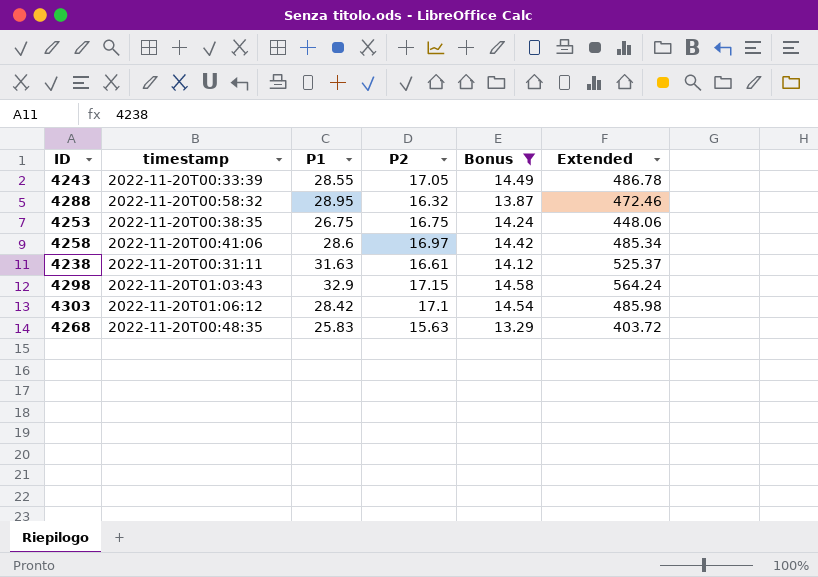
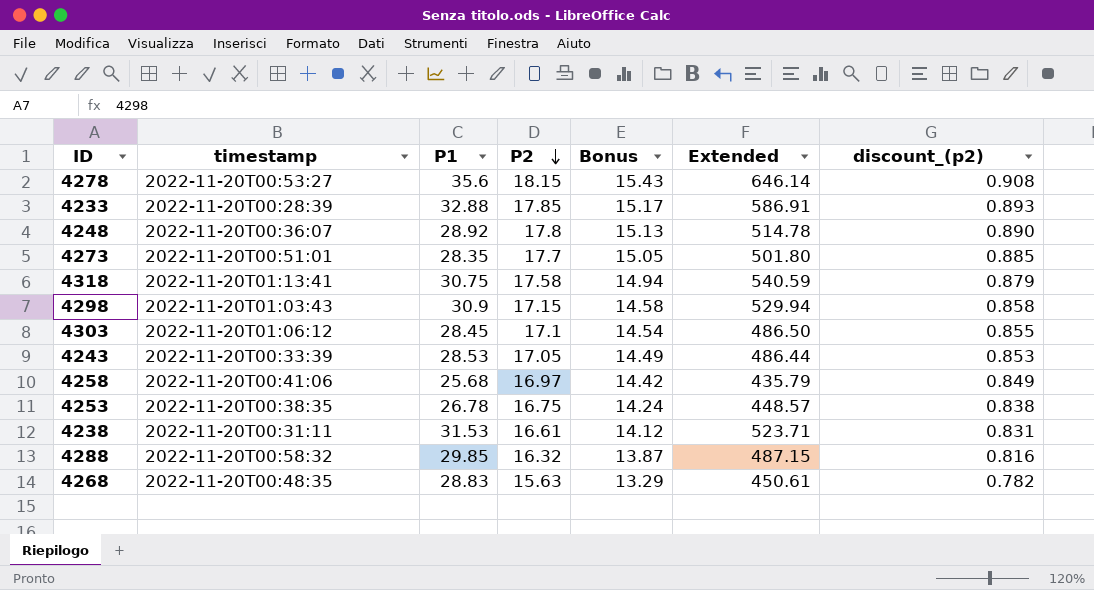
filter: Bonus <= 14.58 -> none
row order: none -> P2 descending
column discount_(p2) | formula: none -> [P2] * 0.05
4298 | P1: 32.9 -> 30.9
4298 | Extended: 564.24 -> 529.94
4303 | P1: 28.42 -> 28.45
4303 | Extended: 485.98 -> 486.50
4243 | P1: 28.55 -> 28.53
4243 | Extended: 486.78 -> 486.44
4258 | P1: 28.6 -> 25.68
4258 | Extended: 485.34 -> 435.79
4253 | P1: 26.75 -> 26.78
4253 | Extended: 448.06 -> 448.57
4238 | P1: 31.63 -> 31.53
4238 | Extended: 525.37 -> 523.71
4288 | P1: 28.95 -> 29.85
4288 | Extended: 472.46 -> 487.15
4268 | P1: 25.83 -> 28.83
4268 | Extended: 403.72 -> 450.61

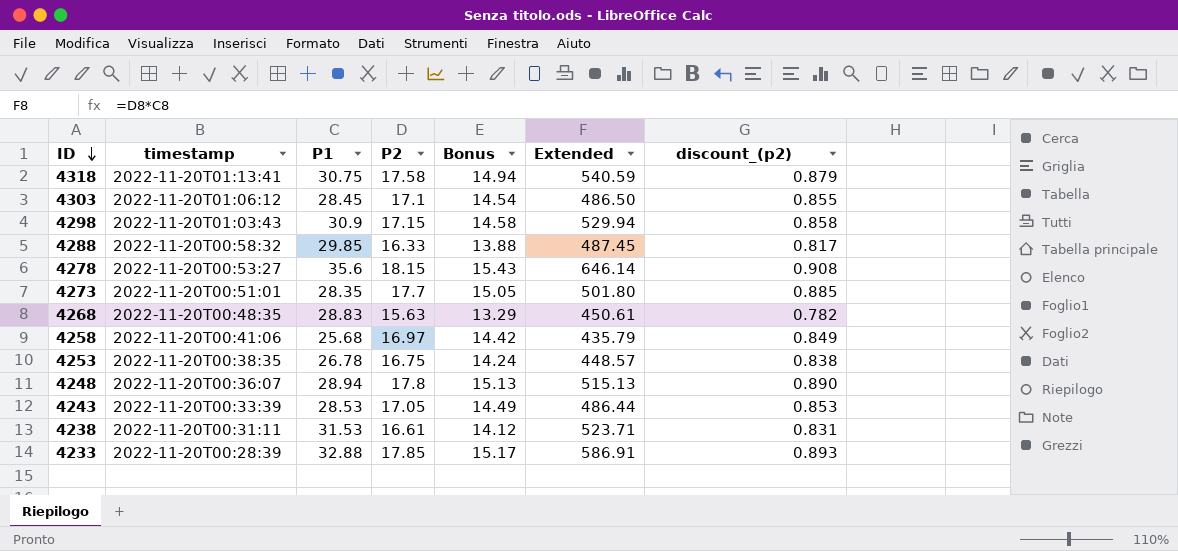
row order: P2 descending -> ID descending
4288 | P2: 16.32 -> 16.33
4288 | Bonus: 13.87 -> 13.88
4288 | Extended: 487.15 -> 487.45
4288 | discount_(p2): 0.816 -> 0.817
4248 | P1: 28.92 -> 28.94
4248 | Extended: 514.78 -> 515.13

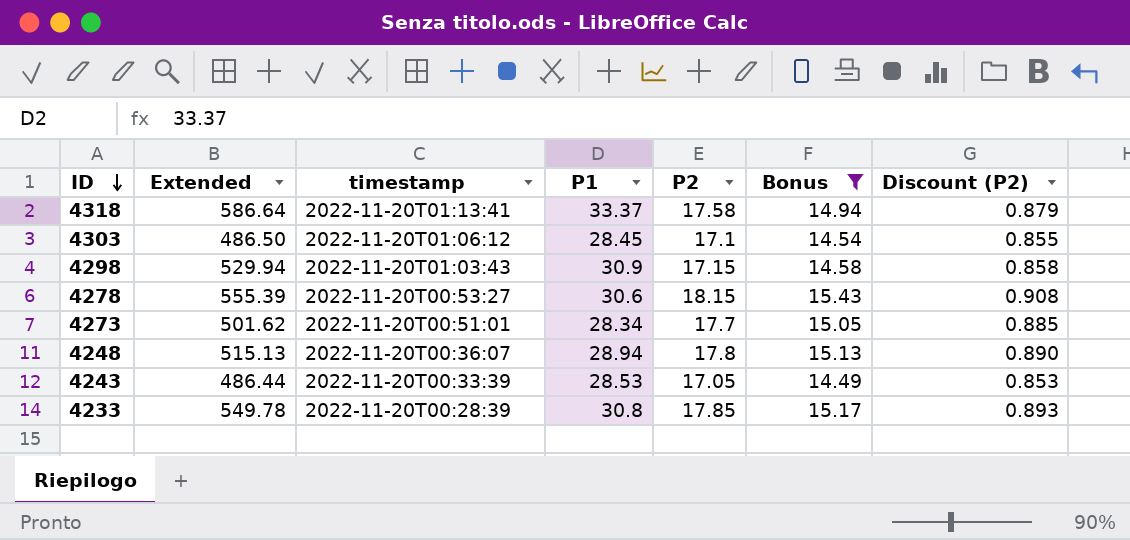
filter: none -> Bonus >= 14.49
column Extended | position: 6 -> 2
column name: discount_(p2) -> Discount (P2)
4318 | Extended: 540.59 -> 586.64
4318 | P1: 30.75 -> 33.37
4278 | Extended: 646.14 -> 555.39
4278 | P1: 35.6 -> 30.6
4273 | Extended: 501.80 -> 501.62
4273 | P1: 28.35 -> 28.34
4233 | Extended: 586.91 -> 549.78
4233 | P1: 32.88 -> 30.8

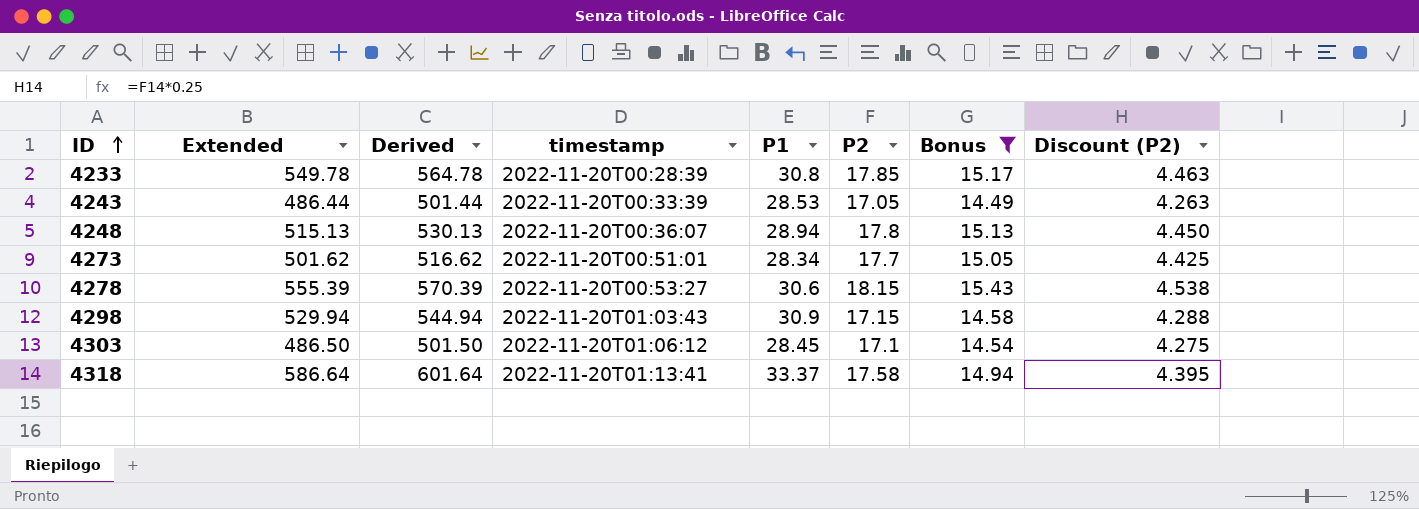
row order: ID descending -> ID ascending
column Derived | formula: none -> [Extended] + 15
column Discount (P2) | formula: [P2] * 0.05 -> [P2] * 0.25

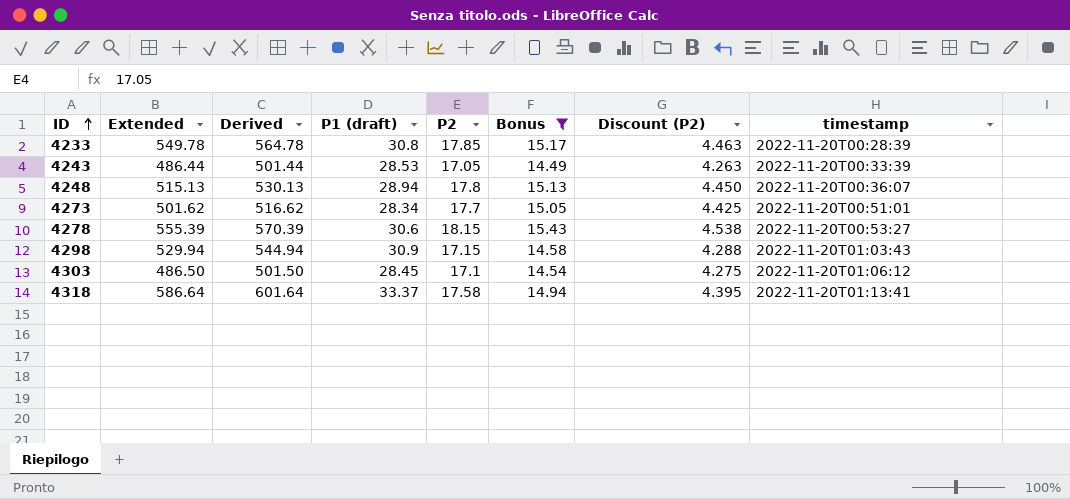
column name: P1 -> P1 (draft)
column timestamp | position: 4 -> 8

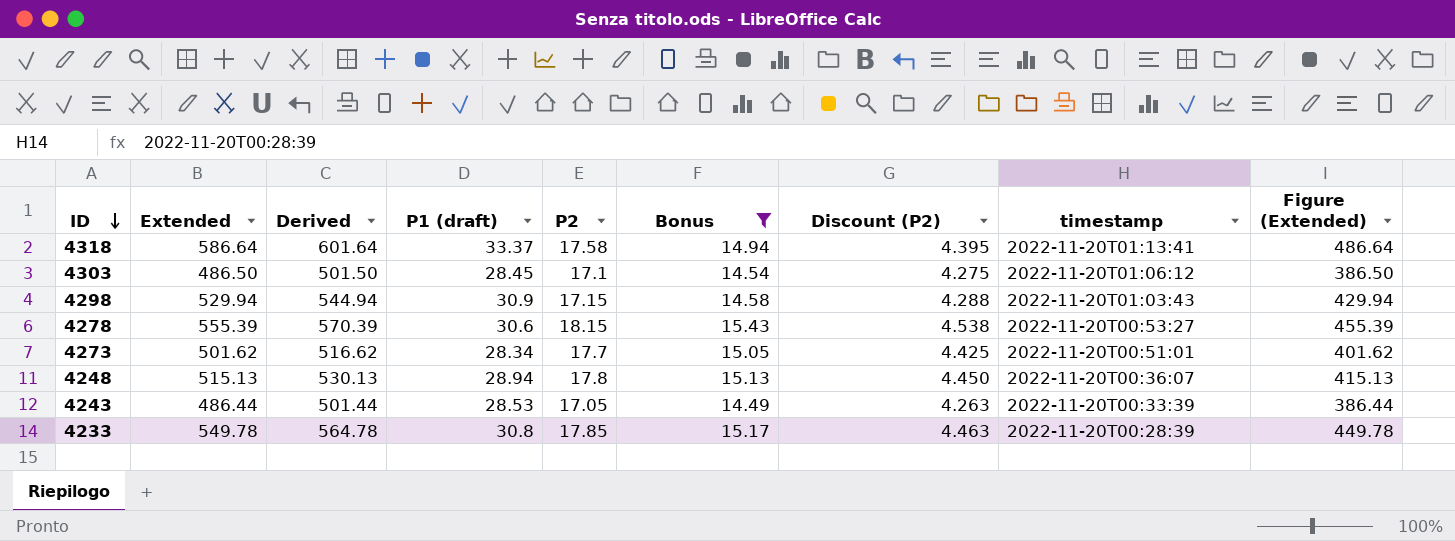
row order: ID ascending -> ID descending
column Figure (Extended) | formula: none -> [Extended] - 100

